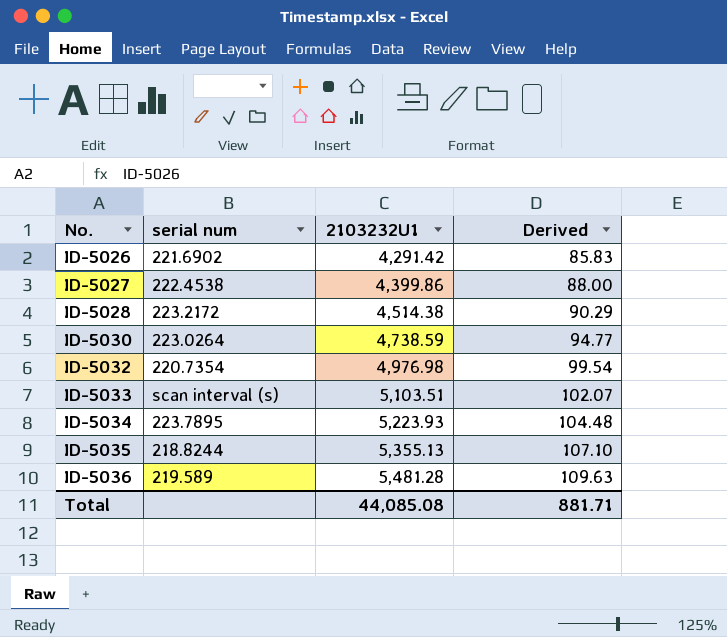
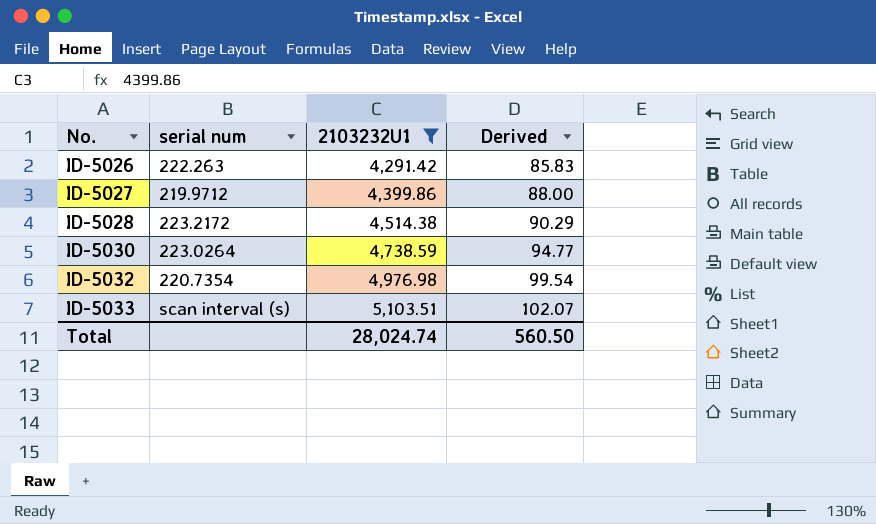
filter: none -> 2103232U1 <= 5,103.51
ID-5026 | serial num: 221.6902 -> 222.263
ID-5027 | serial num: 222.4538 -> 219.9712
Total | 2103232U1: 44,085.08 -> 28,024.74
Total | Derived: 881.71 -> 560.50

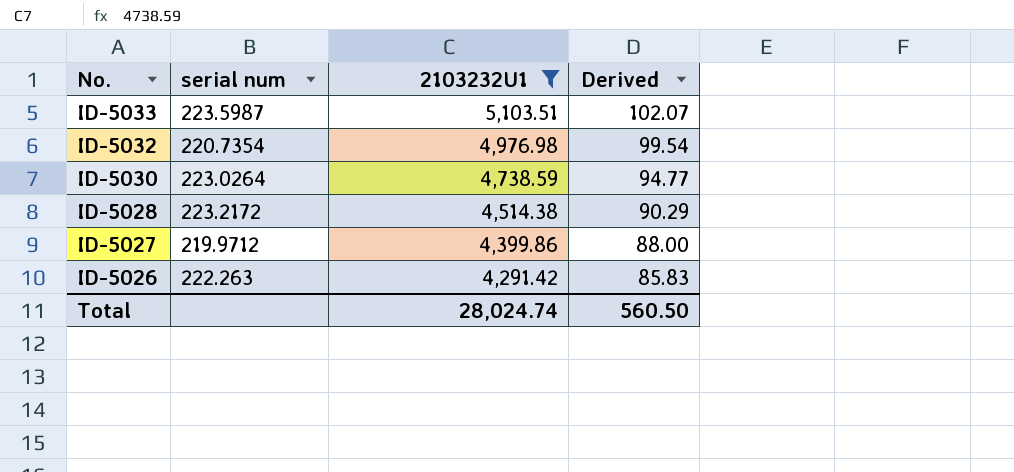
row order: No. ascending -> No. descending
ID-5033 | serial num: scan interval (s) -> 223.5987

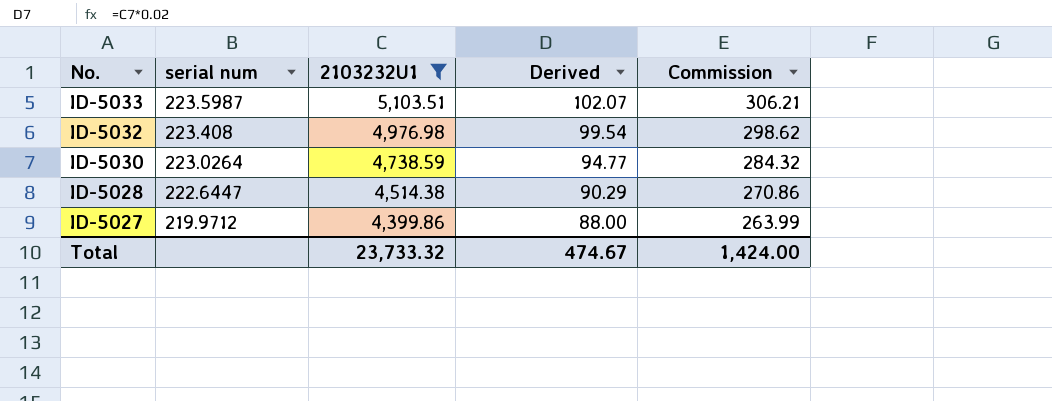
column Commission | formula: none -> [2103232U1] * 0.06
row ID-5026: 222.263 | 4,291.42 | 85.83 -> none
ID-5032 | serial num: 220.7354 -> 223.408
ID-5028 | serial num: 223.2172 -> 222.6447
Total | 2103232U1: 28,024.74 -> 23,733.32
Total | Derived: 560.50 -> 474.67

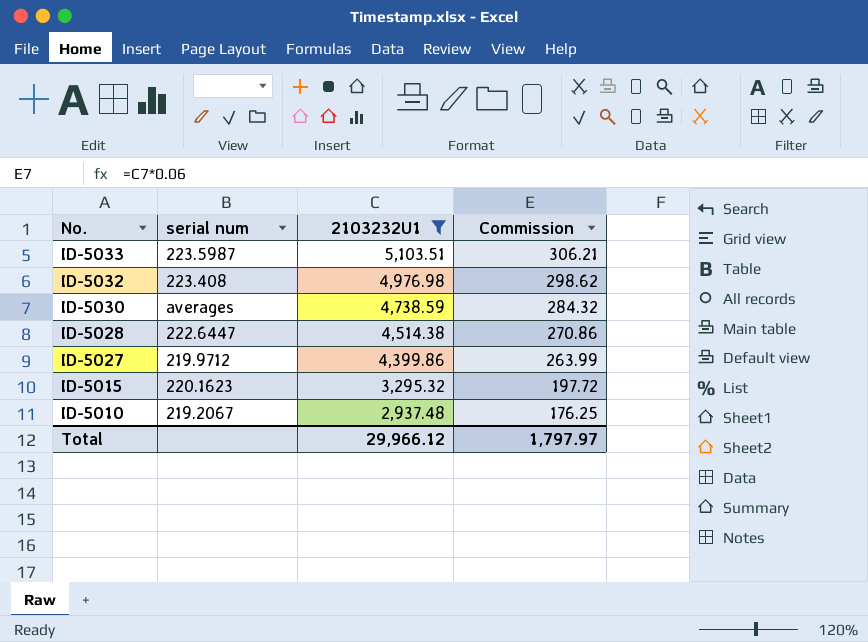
column Derived | formula: [2103232U1] * 0.02 -> none
ID-5030 | serial num: 223.0264 -> averages
row ID-5015: none -> 220.1623 | 3,295.32 | 197.72
row ID-5010: none -> 219.2067 | 2,937.48 | 176.25
Total | 2103232U1: 23,733.32 -> 29,966.12
Total | Commission: 1,424.00 -> 1,797.97

